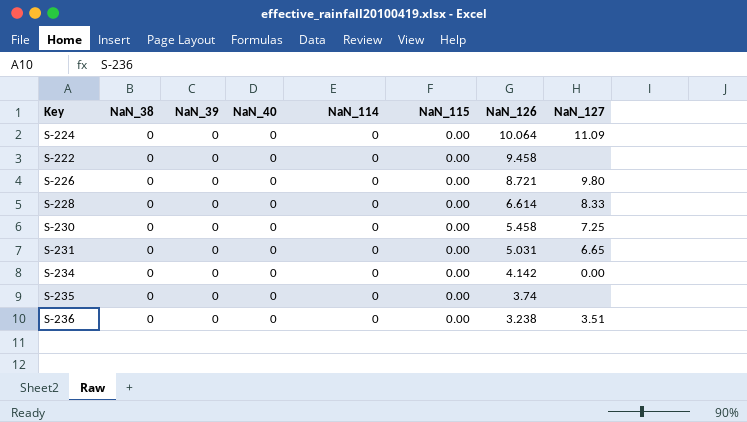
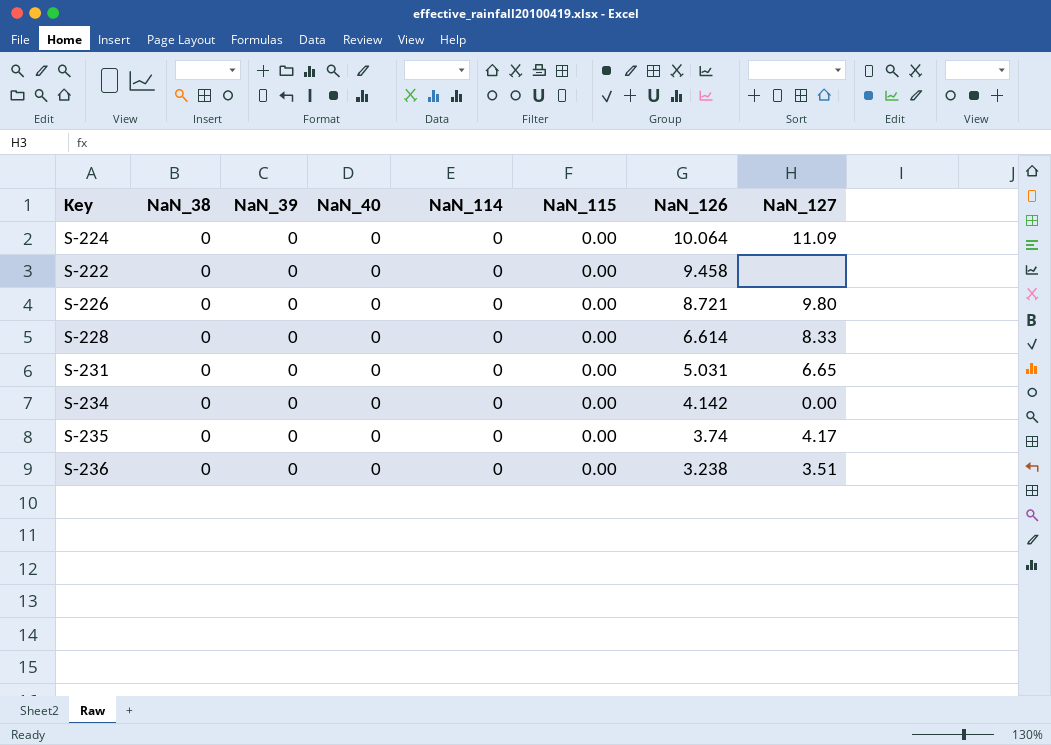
row S-230: 0 | 0 | 0 | 0 | 0.00 | 5.458 | 7.25 -> none
S-235 | NaN_127: none -> 4.17

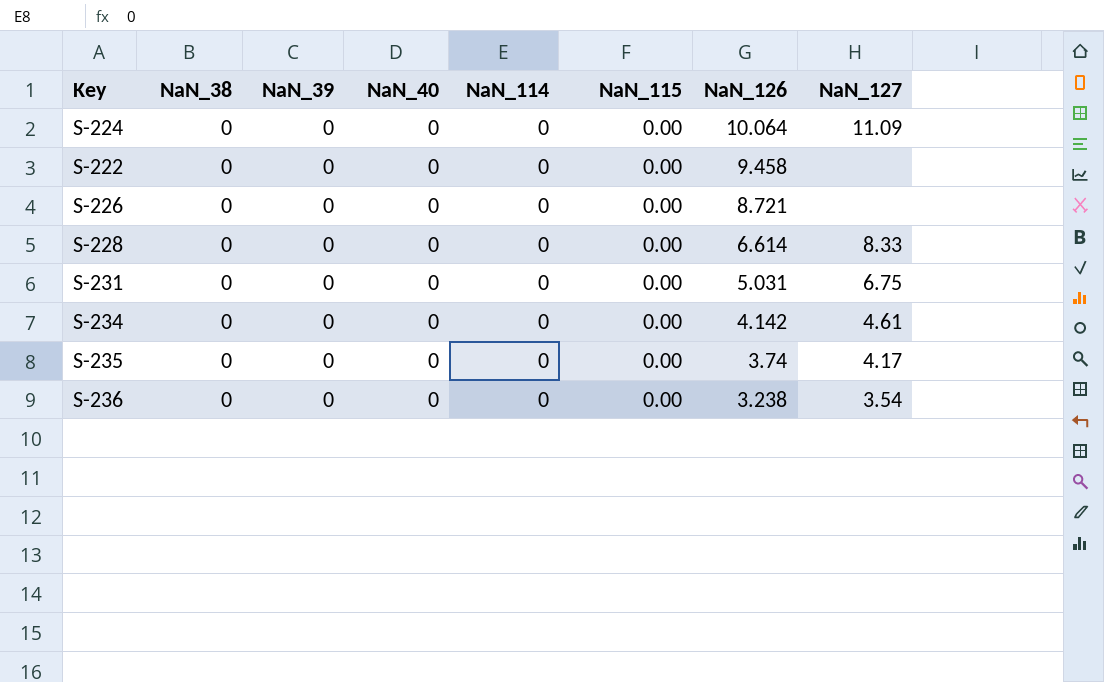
S-226 | NaN_127: 9.80 -> none
S-231 | NaN_127: 6.65 -> 6.75
S-234 | NaN_127: 0.00 -> 4.61
S-236 | NaN_127: 3.51 -> 3.54

